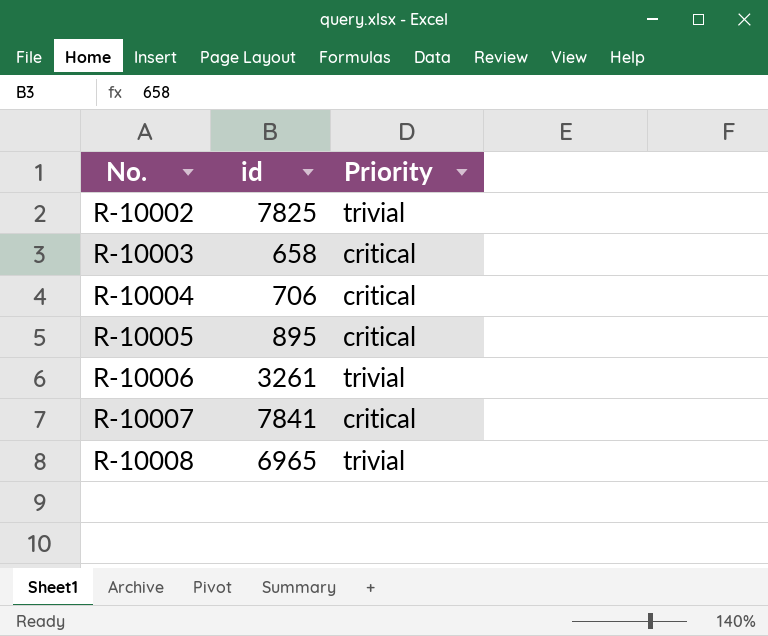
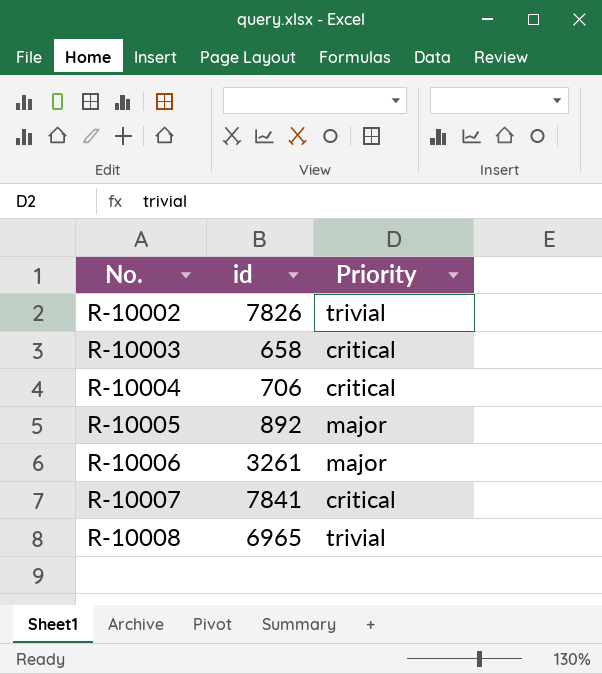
R-10002 | id: 7825 -> 7826
R-10005 | id: 895 -> 892
R-10005 | Priority: critical -> major
R-10006 | Priority: trivial -> major

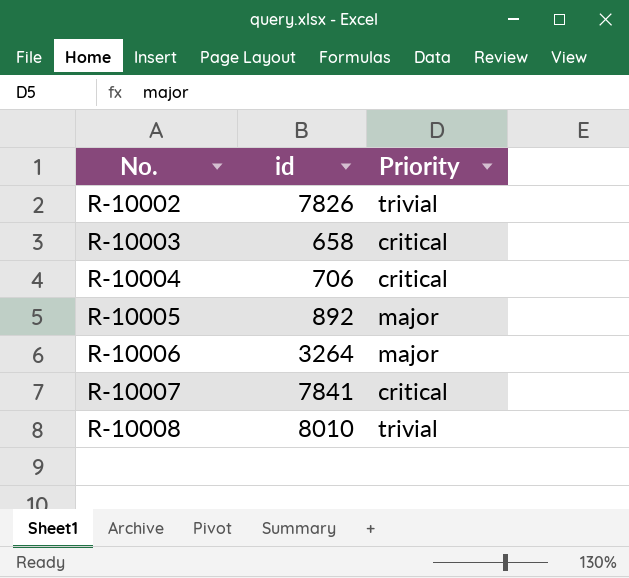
R-10006 | id: 3261 -> 3264
R-10008 | id: 6965 -> 8010

